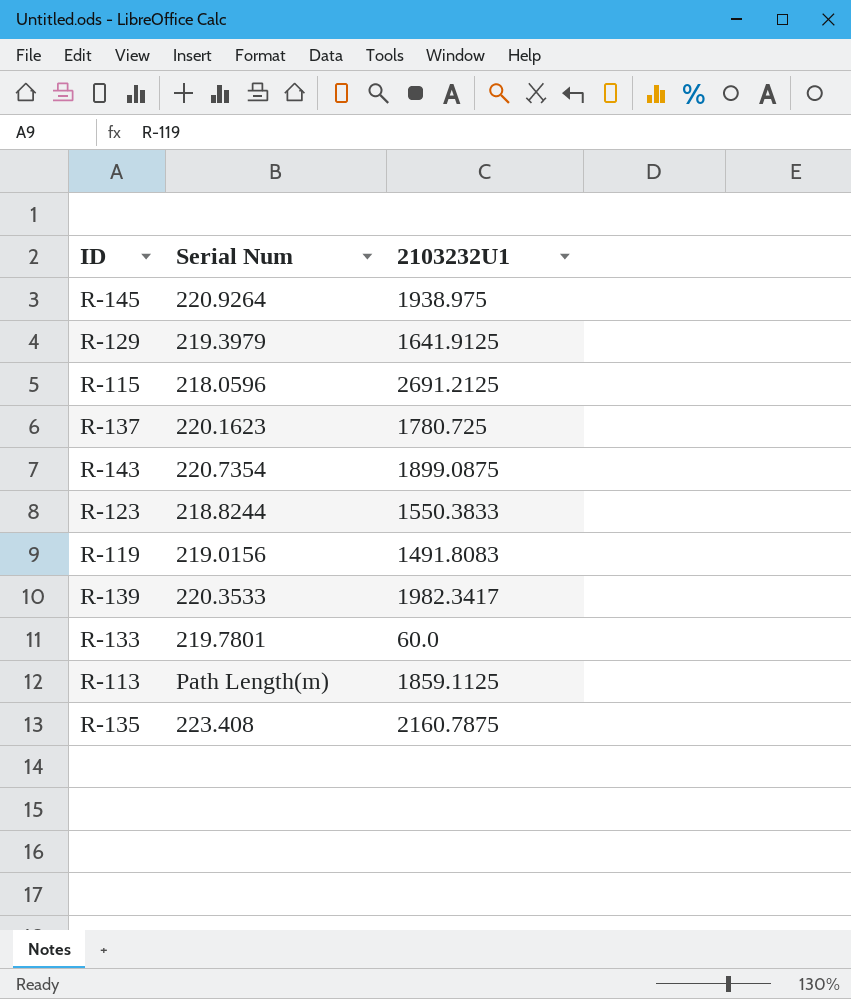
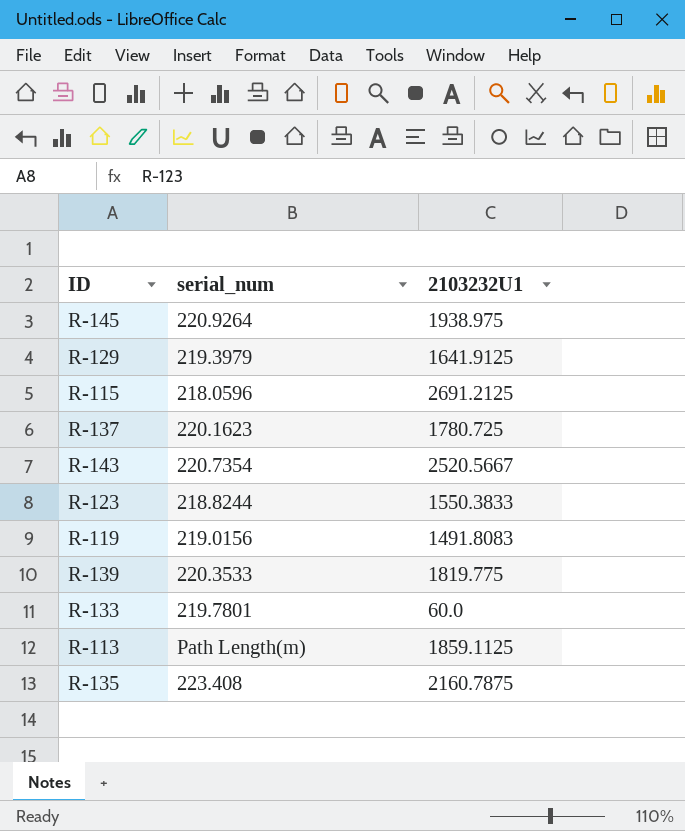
column name: Serial Num -> serial_num
R-143 | 2103232U1: 1899.0875 -> 2520.5667
R-139 | 2103232U1: 1982.3417 -> 1819.775

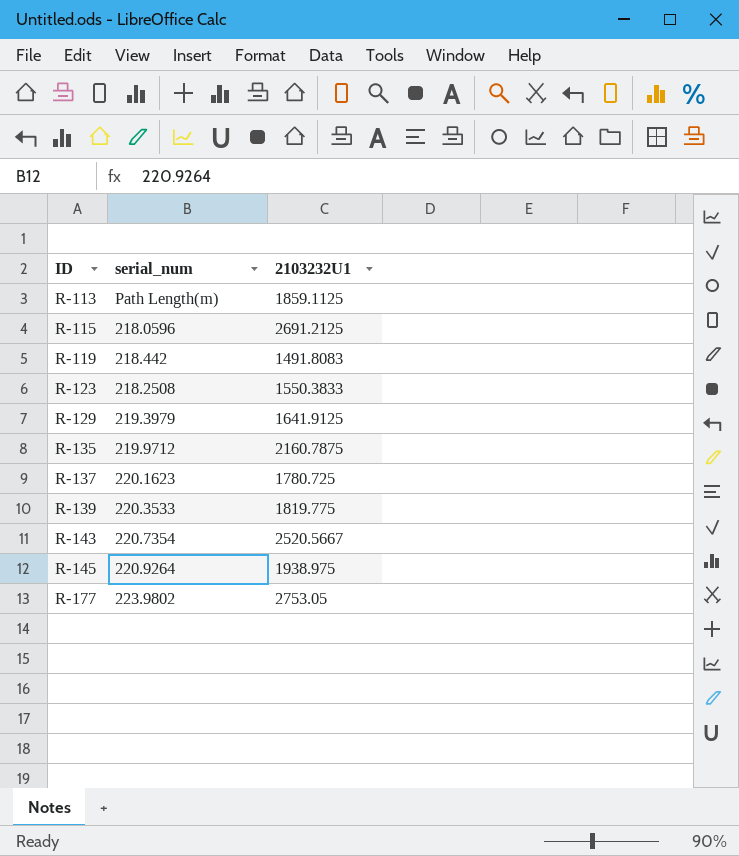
row order: none -> ID ascending
row R-133: 219.7801 | 60.0 -> none
R-119 | serial_num: 219.0156 -> 218.442
R-123 | serial_num: 218.8244 -> 218.2508
R-135 | serial_num: 223.408 -> 219.9712
row R-177: none -> 223.9802 | 2753.05

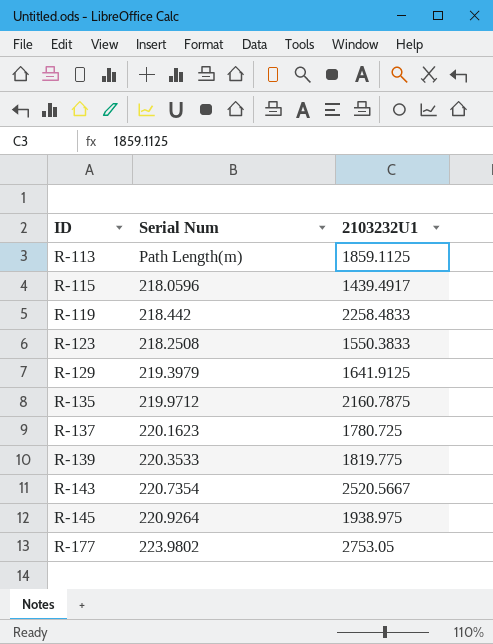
column name: serial_num -> Serial Num
R-115 | 2103232U1: 2691.2125 -> 1439.4917
R-119 | 2103232U1: 1491.8083 -> 2258.4833

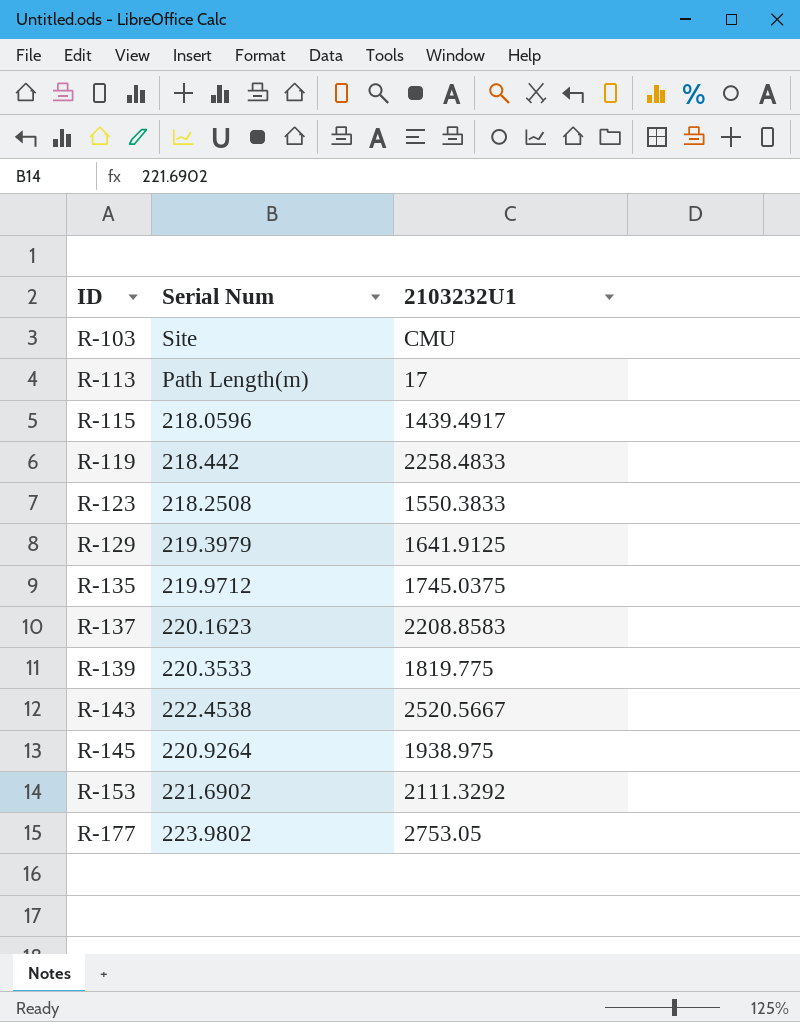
row R-103: none -> Site | CMU
R-113 | 2103232U1: 1859.1125 -> 17
R-135 | 2103232U1: 2160.7875 -> 1745.0375
R-137 | 2103232U1: 1780.725 -> 2208.8583
R-143 | Serial Num: 220.7354 -> 222.4538
row R-153: none -> 221.6902 | 2111.3292

